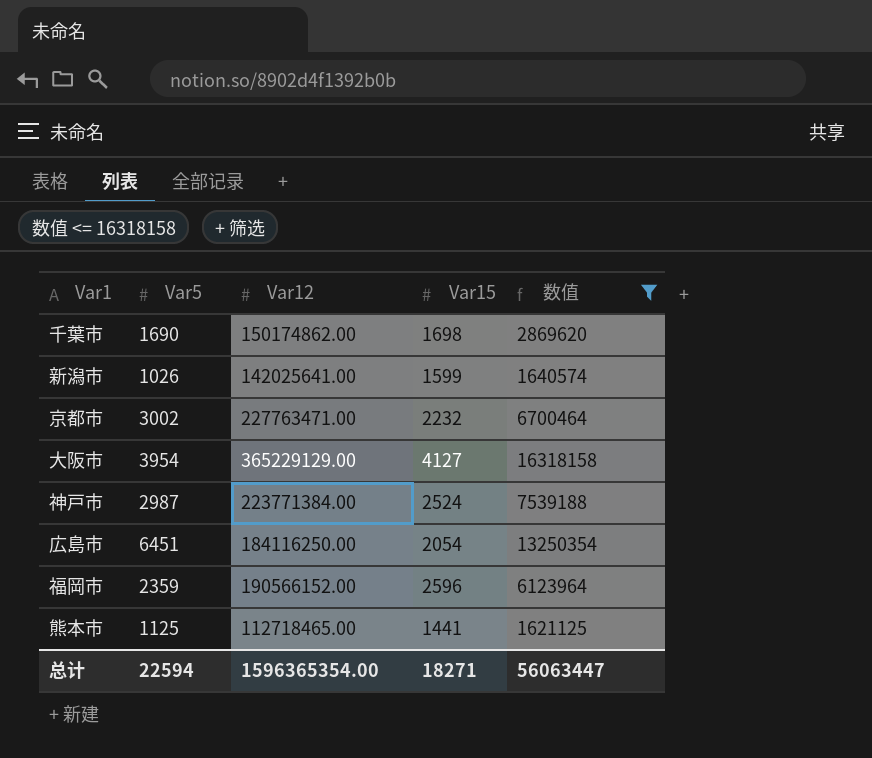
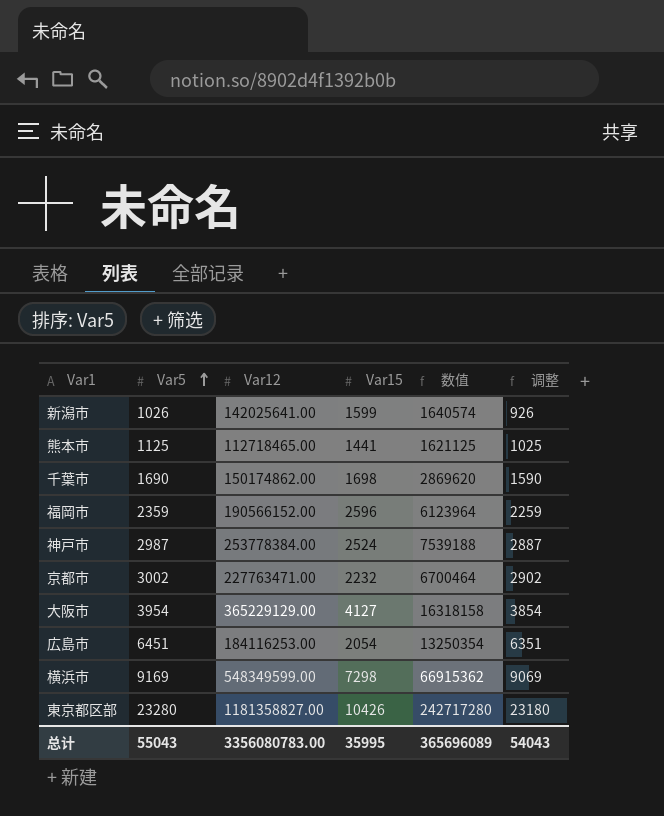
filter: 数值 <= 16318158 -> none
row order: none -> Var5 ascending
column 调整 | formula: none -> [Var5] - 100
神戸市 | Var12: 223771384.00 -> 253778384.00
広島市 | Var12: 184116250.00 -> 184116253.00
总计 | Var5: 22594 -> 55043
总计 | Var12: 1596365354.00 -> 3356080783.00
总计 | Var15: 18271 -> 35995
总计 | 数值: 56063447 -> 365696089

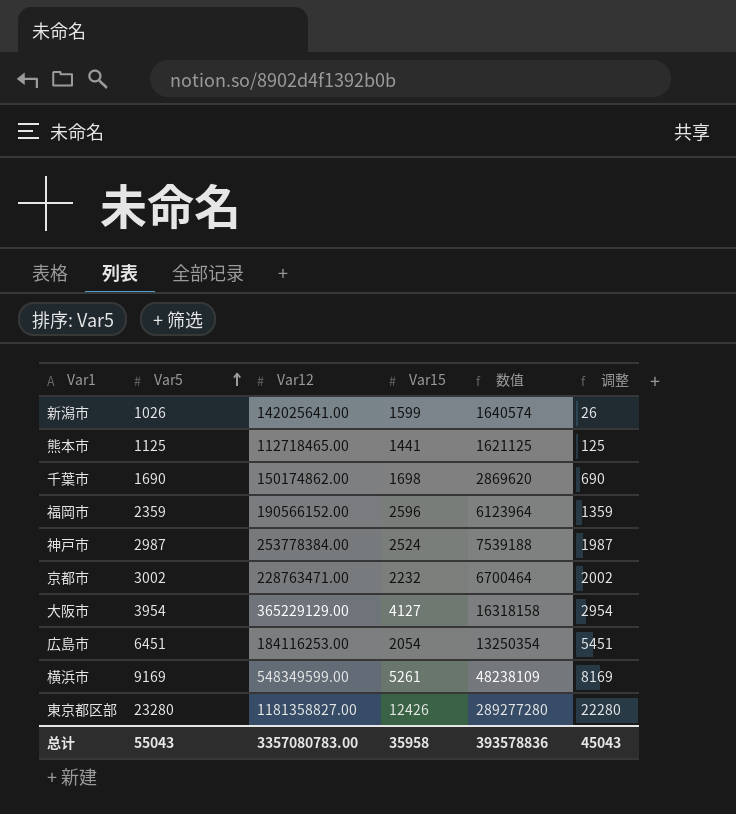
column 调整 | formula: [Var5] - 100 -> [Var5] - 1000
京都市 | Var12: 227763471.00 -> 228763471.00
横浜市 | Var15: 7298 -> 5261
横浜市 | 数值: 66915362 -> 48238109
東京都区部 | Var15: 10426 -> 12426
東京都区部 | 数值: 242717280 -> 289277280
总计 | Var12: 3356080783.00 -> 3357080783.00
总计 | Var15: 35995 -> 35958
总计 | 数值: 365696089 -> 393578836
总计 | 调整: 54043 -> 45043

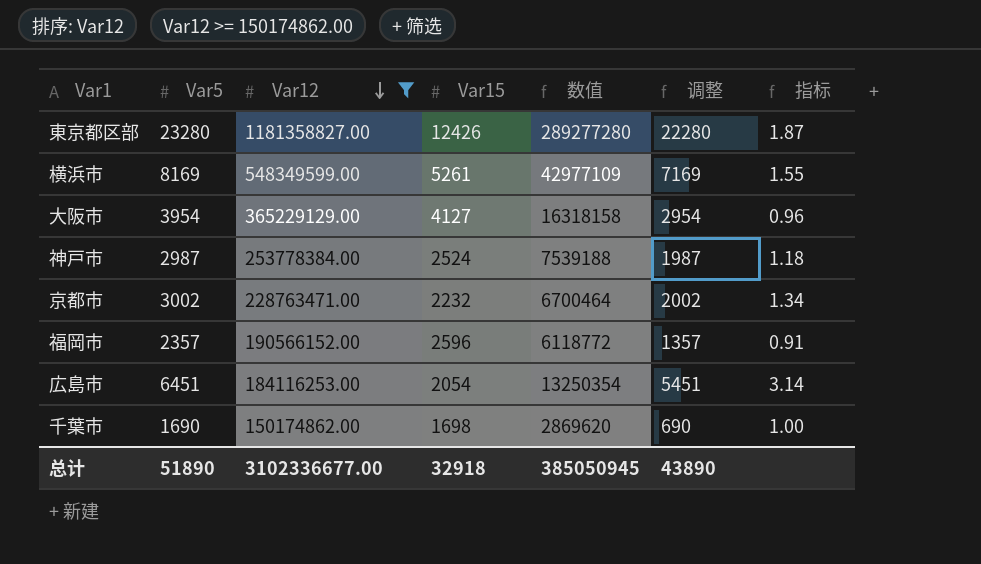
filter: none -> Var12 >= 150174862.00
row order: Var5 ascending -> Var12 descending
column 指标 | formula: none -> [Var5] / [Var15]
横浜市 | Var5: 9169 -> 8169
横浜市 | 数值: 48238109 -> 42977109
横浜市 | 调整: 8169 -> 7169
福岡市 | Var5: 2359 -> 2357
福岡市 | 数值: 6123964 -> 6118772
福岡市 | 调整: 1359 -> 1357
总计 | Var5: 55043 -> 51890
总计 | Var12: 3357080783.00 -> 3102336677.00
总计 | Var15: 35958 -> 32918
总计 | 数值: 393578836 -> 385050945
总计 | 调整: 45043 -> 43890

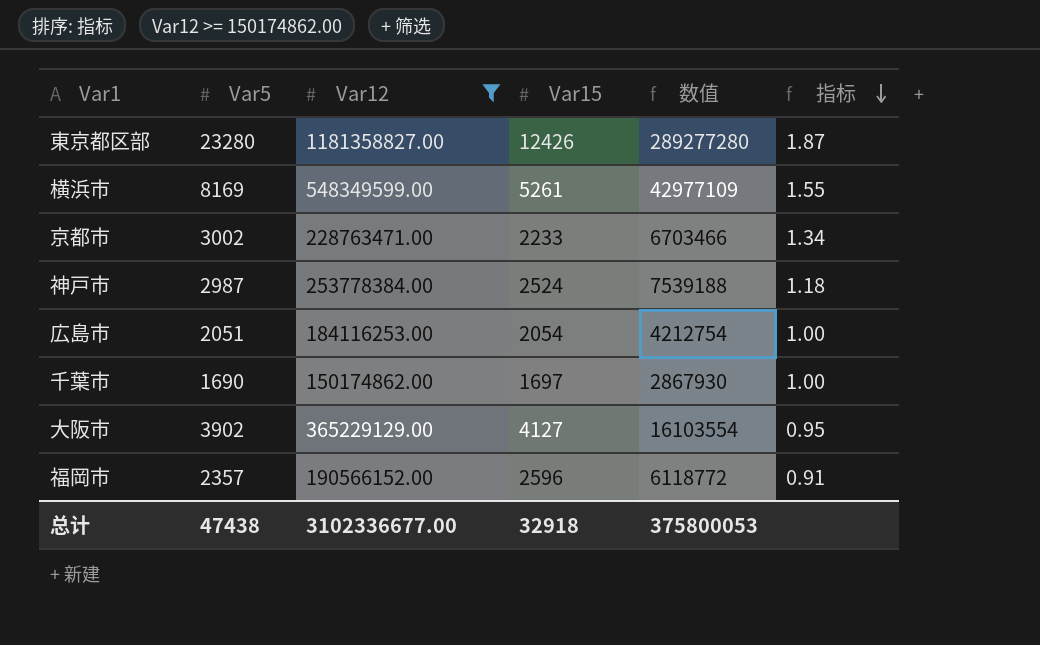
row order: Var12 descending -> 指标 descending
column 调整 | formula: [Var5] - 1000 -> none
京都市 | Var15: 2232 -> 2233
京都市 | 数值: 6700464 -> 6703466
広島市 | Var5: 6451 -> 2051
広島市 | 数值: 13250354 -> 4212754
広島市 | 指标: 3.14 -> 1.00
千葉市 | Var15: 1698 -> 1697
千葉市 | 数值: 2869620 -> 2867930
大阪市 | Var5: 3954 -> 3902
大阪市 | 数值: 16318158 -> 16103554
大阪市 | 指标: 0.96 -> 0.95
总计 | Var5: 51890 -> 47438
总计 | 数值: 385050945 -> 375800053

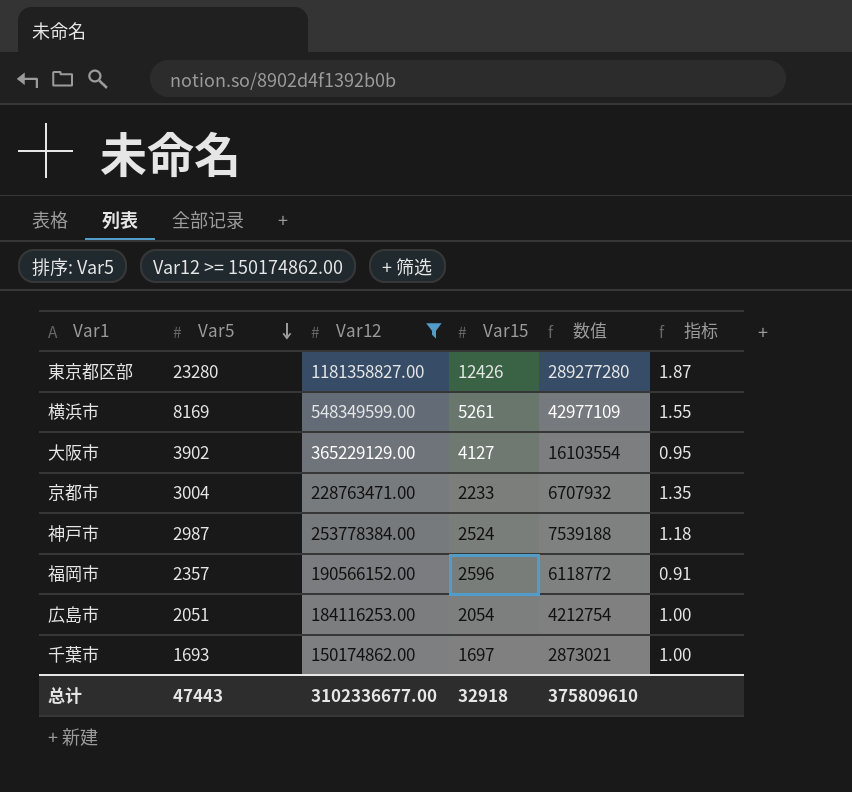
row order: 指标 descending -> Var5 descending
京都市 | Var5: 3002 -> 3004
京都市 | 数值: 6703466 -> 6707932
京都市 | 指标: 1.34 -> 1.35
千葉市 | Var5: 1690 -> 1693
千葉市 | 数值: 2867930 -> 2873021
总计 | Var5: 47438 -> 47443
总计 | 数值: 375800053 -> 375809610

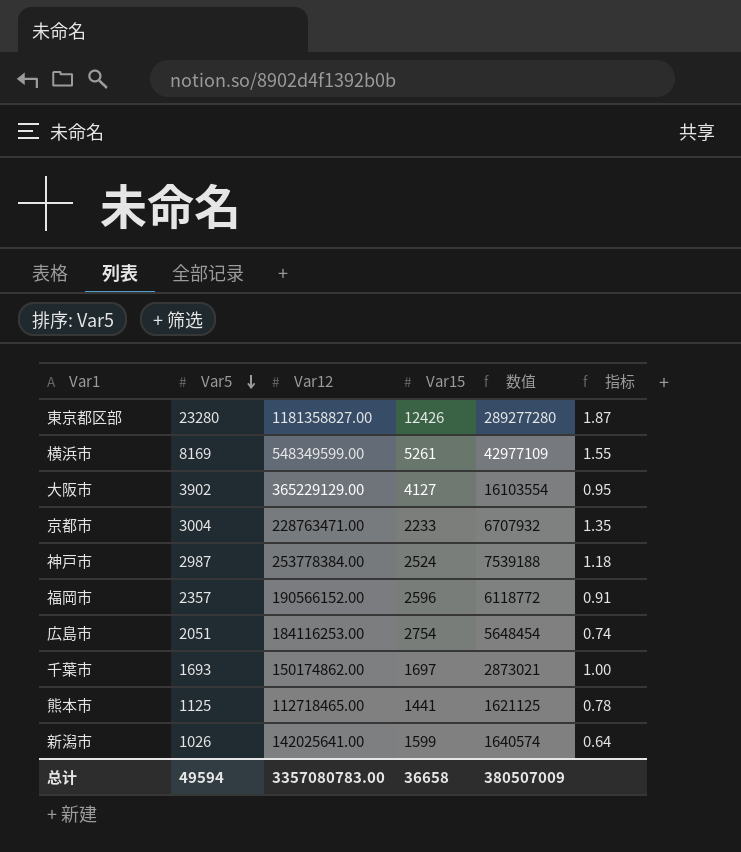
filter: Var12 >= 150174862.00 -> none
広島市 | Var15: 2054 -> 2754
広島市 | 数值: 4212754 -> 5648454
広島市 | 指标: 1.00 -> 0.74
总计 | Var5: 47443 -> 49594
总计 | Var12: 3102336677.00 -> 3357080783.00
总计 | Var15: 32918 -> 36658
总计 | 数值: 375809610 -> 380507009

